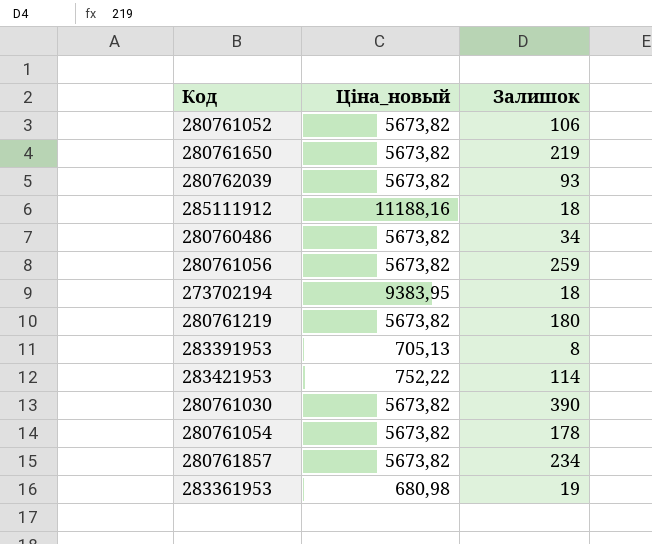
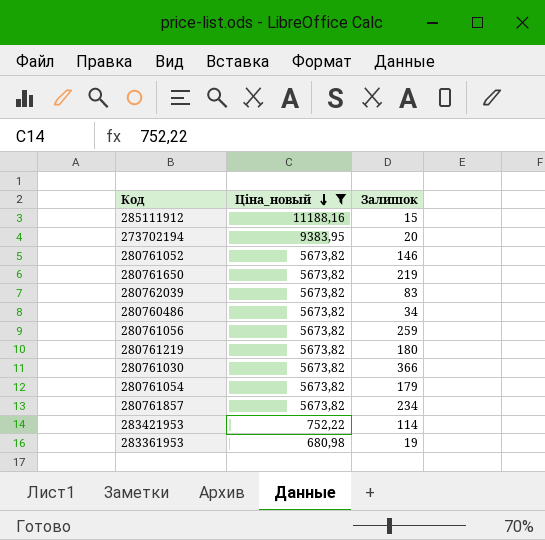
filter: none -> Ціна_новый != 705,13
row order: none -> Ціна_новый descending
285111912 | Залишок: 18 -> 15
273702194 | Залишок: 18 -> 20
280761052 | Залишок: 106 -> 146
280762039 | Залишок: 93 -> 83
280761030 | Залишок: 390 -> 366
280761054 | Залишок: 178 -> 179

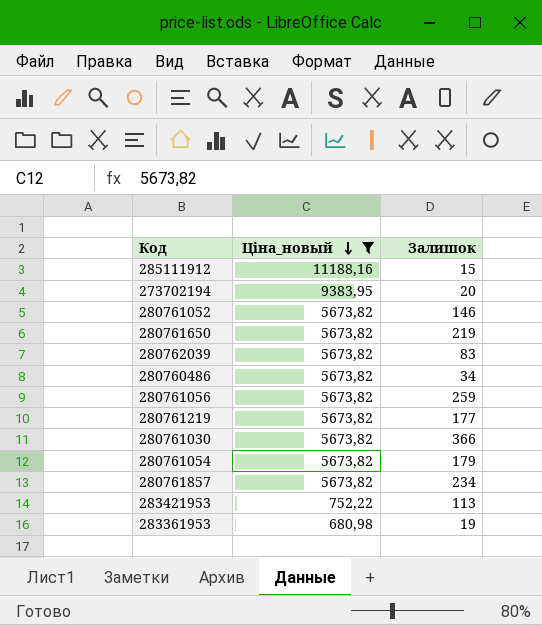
280761219 | Залишок: 180 -> 177
283421953 | Залишок: 114 -> 113

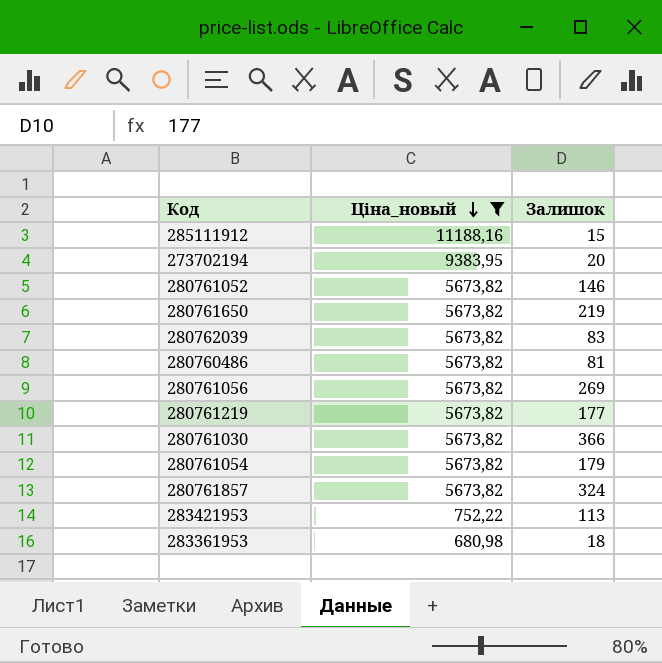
280760486 | Залишок: 34 -> 81
280761056 | Залишок: 259 -> 269
280761857 | Залишок: 234 -> 324
283361953 | Залишок: 19 -> 18

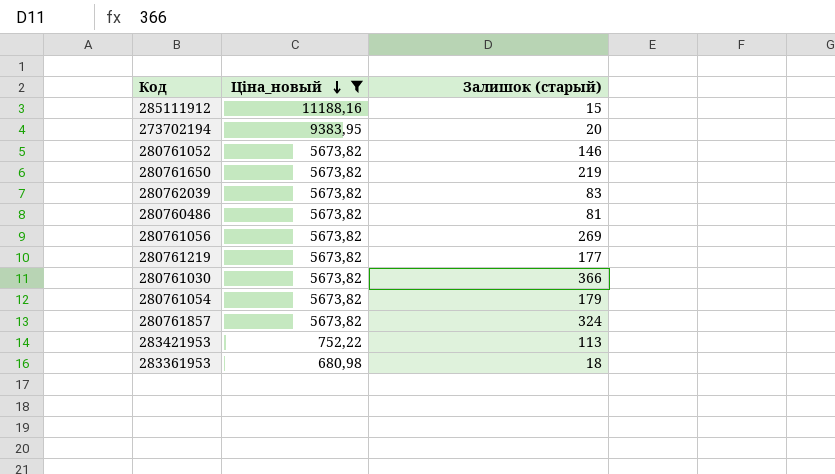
column name: Залишок -> Залишок (старый)

